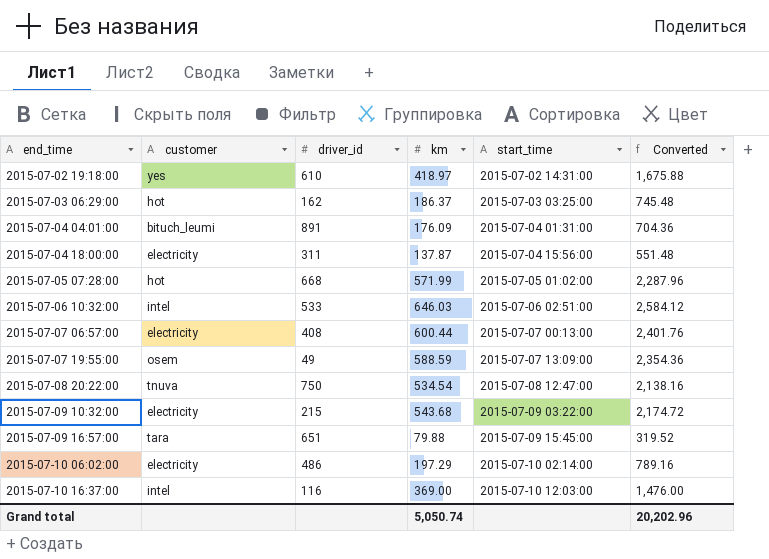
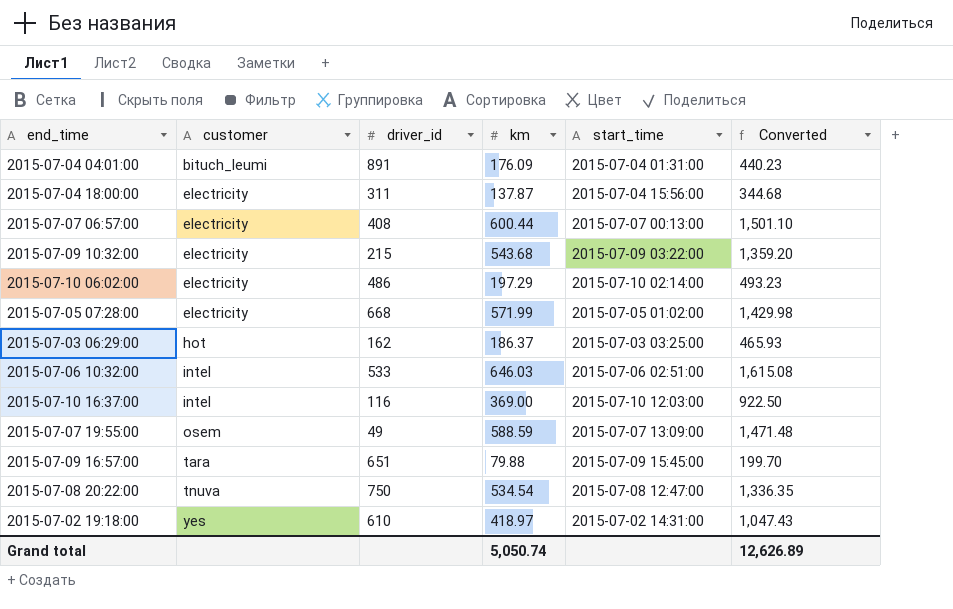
row order: end_time ascending -> customer ascending
column Converted | formula: [km] * 4 -> [km] * 2.5
2015-07-05 07:28:00 | customer: hot -> electricity
Grand total | Converted: 20,202.96 -> 12,626.89

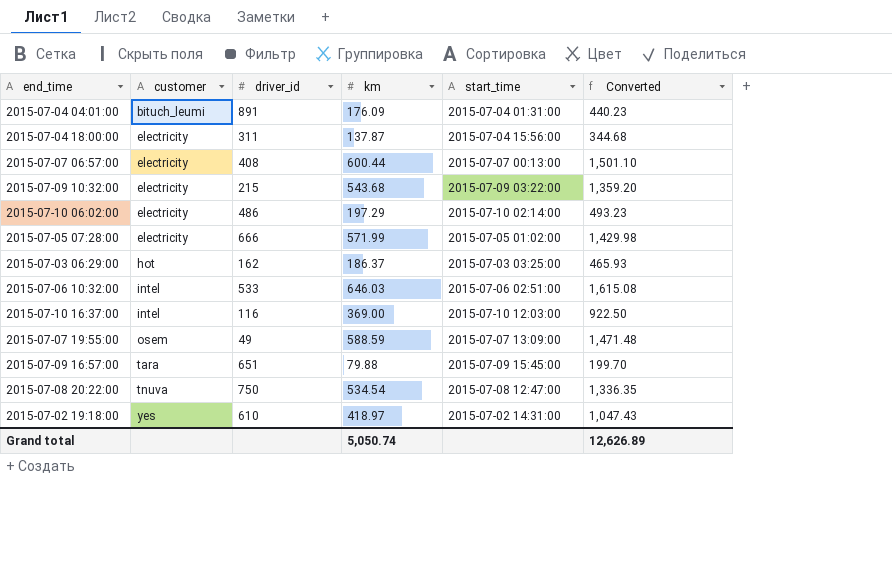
2015-07-05 07:28:00 | driver_id: 668 -> 666

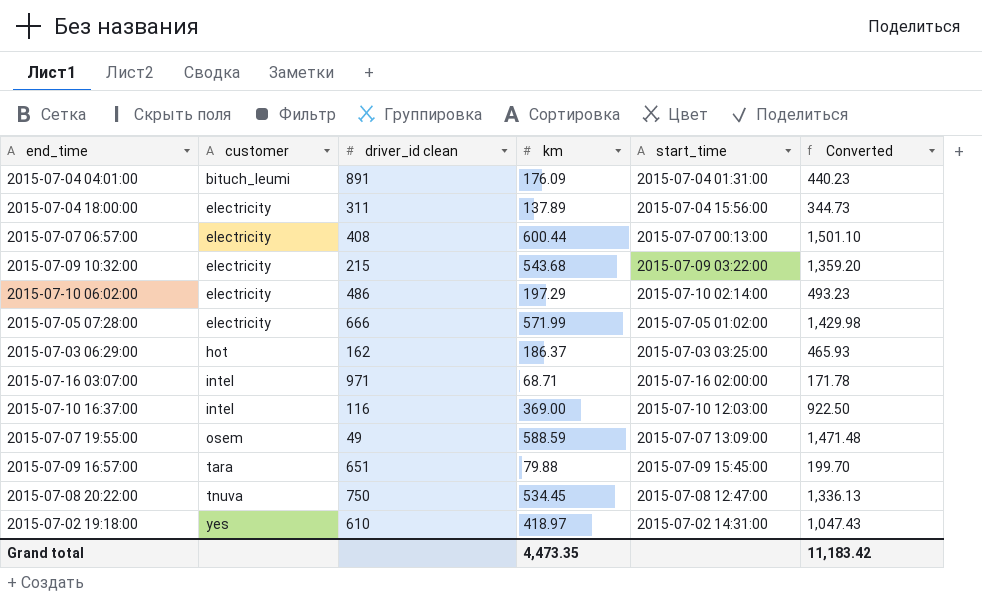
column name: driver_id -> driver_id clean
row 2015-07-06 10:32:00: intel | 533 | 646.03 | 2015-07-06 02:51:00 | 1,615.08 -> none
2015-07-04 18:00:00 | km: 137.87 -> 137.89
2015-07-04 18:00:00 | Converted: 344.68 -> 344.73
row 2015-07-16 03:07:00: none -> intel | 971 | 68.71 | 2015-07-16 02:00:00 | 171.78
2015-07-08 20:22:00 | km: 534.54 -> 534.45
2015-07-08 20:22:00 | Converted: 1,336.35 -> 1,336.13
Grand total | km: 5,050.74 -> 4,473.35
Grand total | Converted: 12,626.89 -> 11,183.42

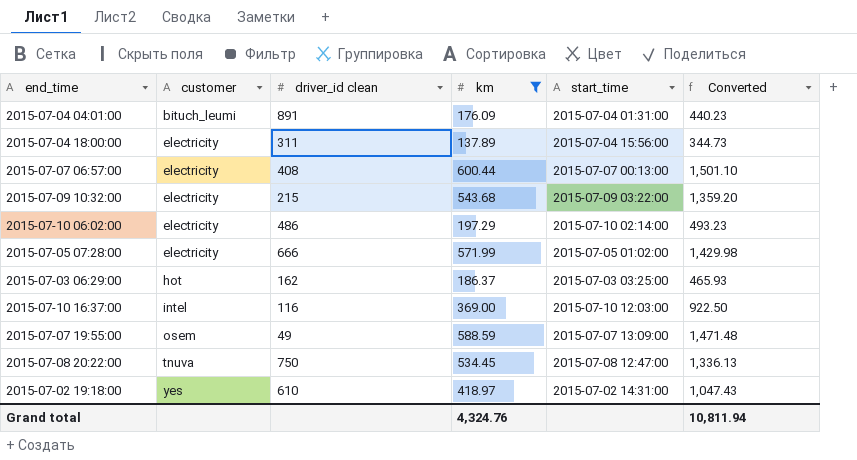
filter: none -> km >= 137.89
Grand total | km: 4,473.35 -> 4,324.76
Grand total | Converted: 11,183.42 -> 10,811.94

